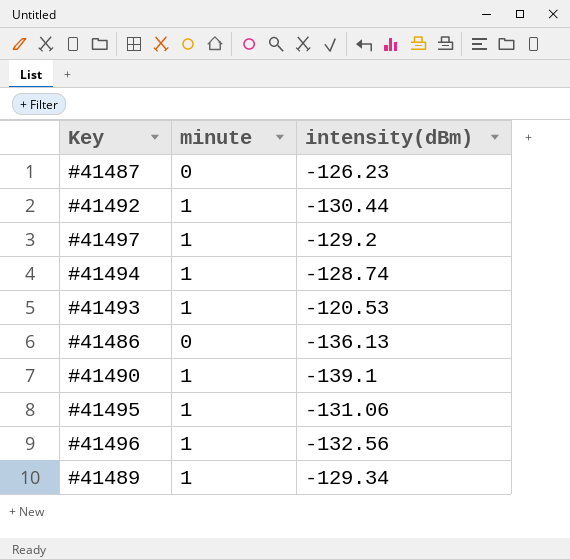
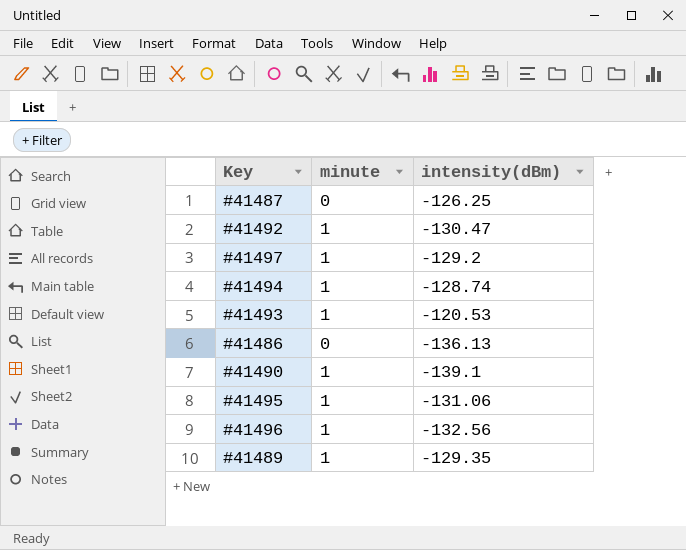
#41487 | intensity(dBm): -126.23 -> -126.25
#41492 | intensity(dBm): -130.44 -> -130.47
#41489 | intensity(dBm): -129.34 -> -129.35

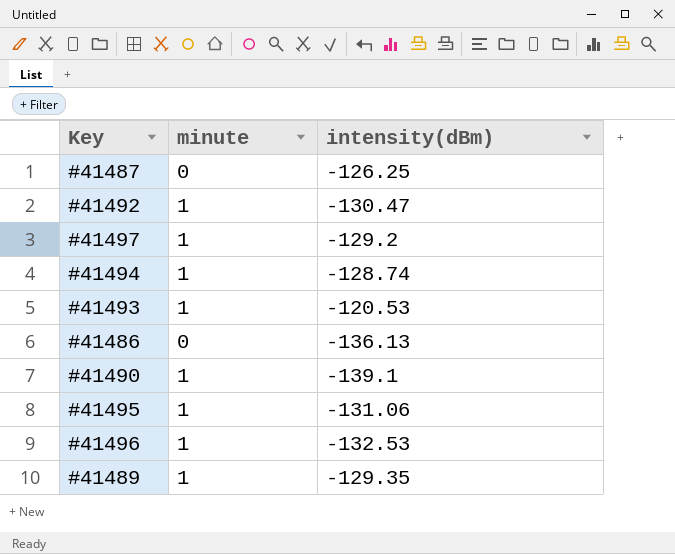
#41496 | intensity(dBm): -132.56 -> -132.53

